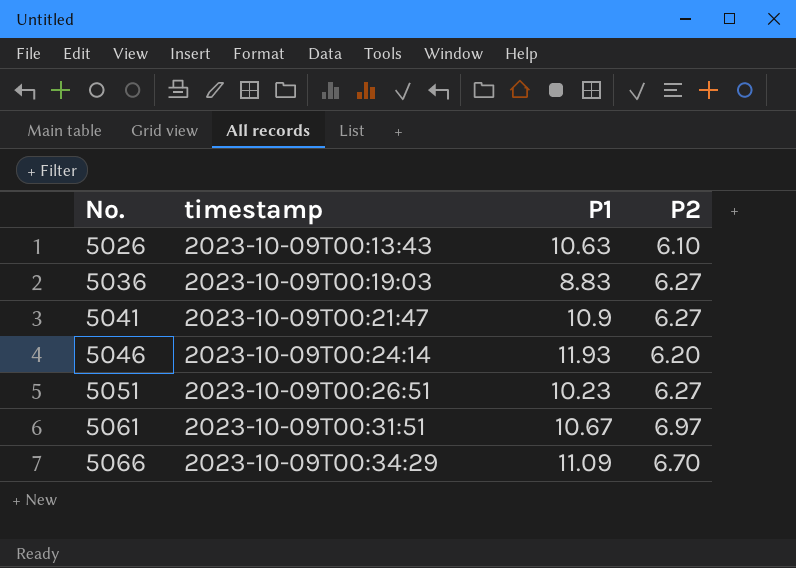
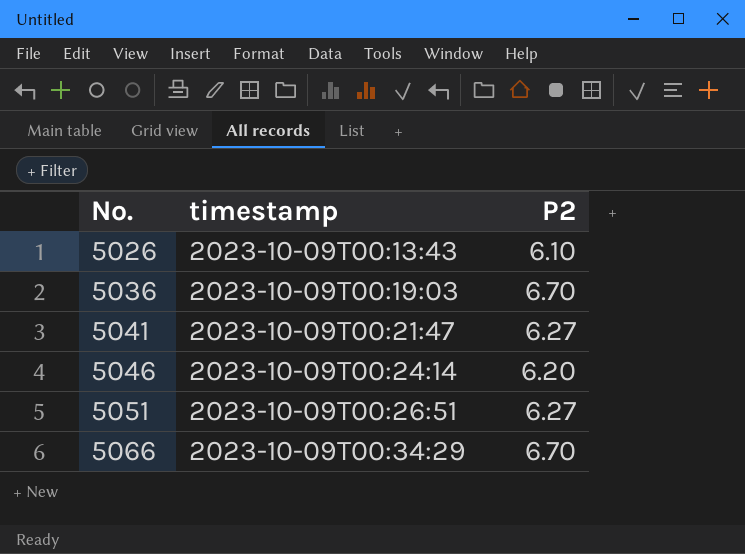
column P1 | position: 3 -> none
row 5061: 2023-10-09T00:31:51 | 10.67 | 6.97 -> none
5036 | P2: 6.27 -> 6.70

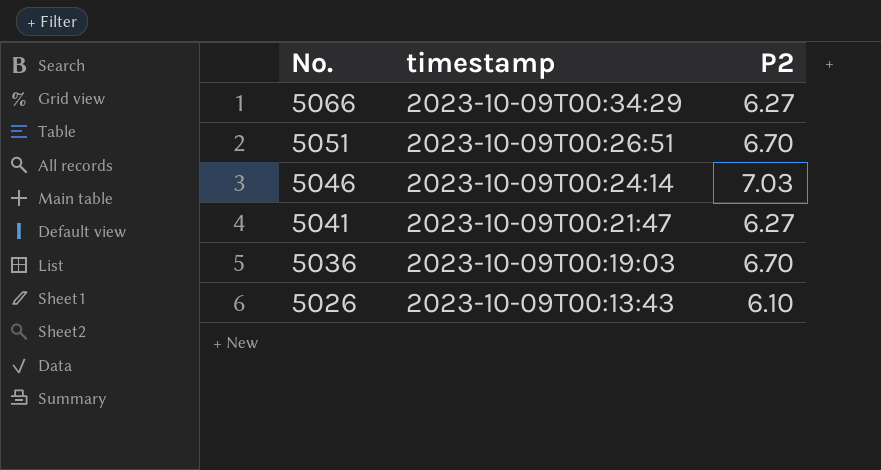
row order: No. ascending -> No. descending
5066 | P2: 6.70 -> 6.27
5051 | P2: 6.27 -> 6.70
5046 | P2: 6.20 -> 7.03

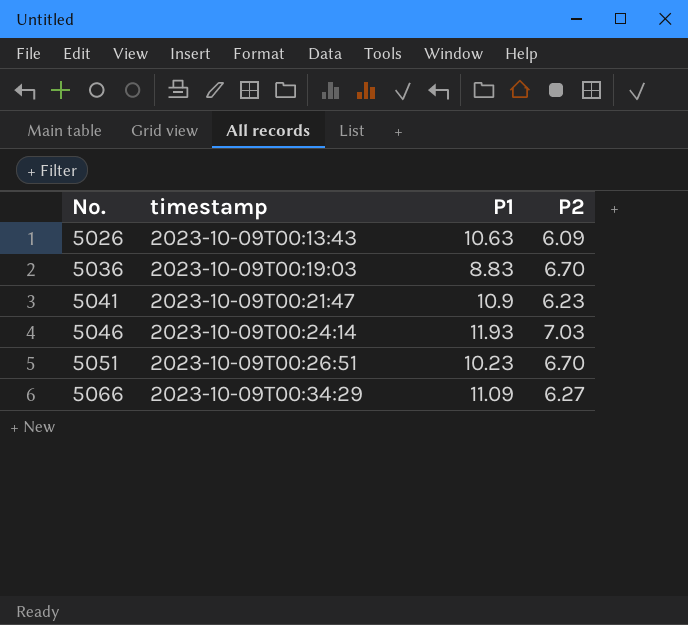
row order: No. descending -> No. ascending
column P1 | position: none -> 3
5026 | P2: 6.10 -> 6.09
5041 | P2: 6.27 -> 6.23

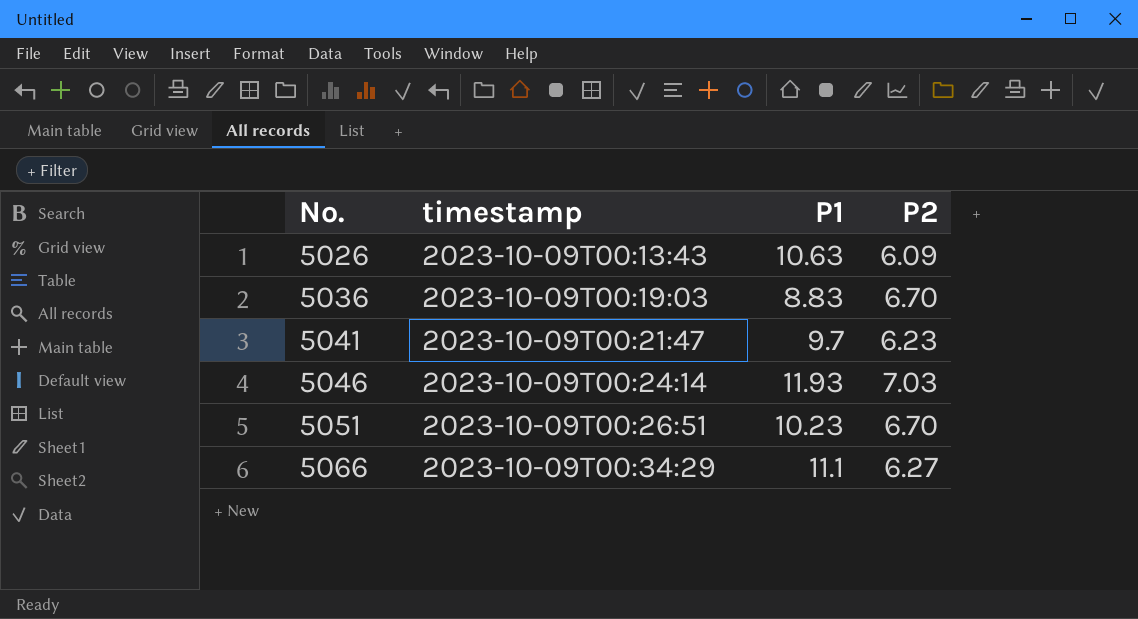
5041 | P1: 10.9 -> 9.7
5066 | P1: 11.09 -> 11.1

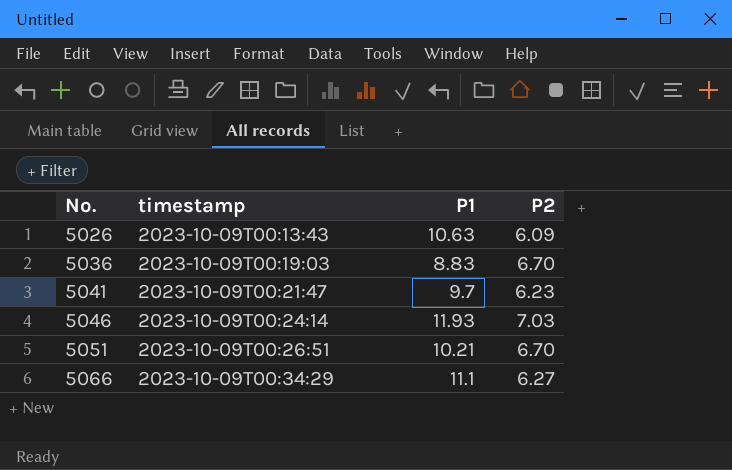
5051 | P1: 10.23 -> 10.21

